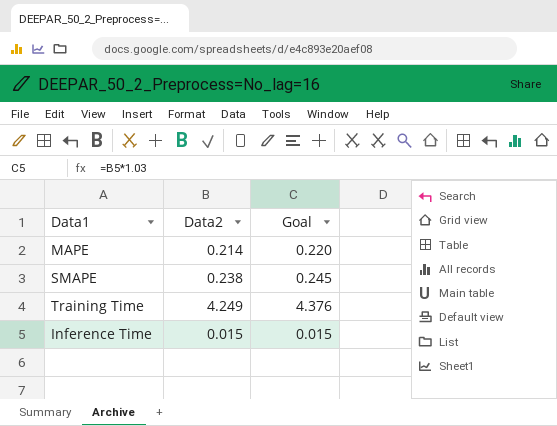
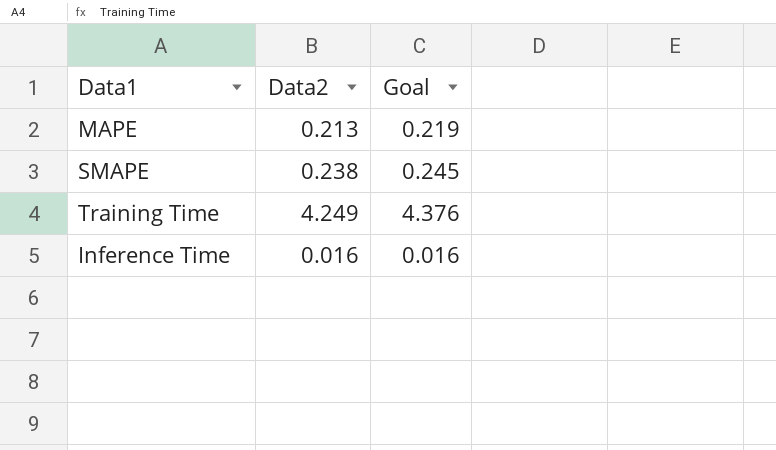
MAPE | Data2: 0.214 -> 0.213
MAPE | Goal: 0.220 -> 0.219
Inference Time | Data2: 0.015 -> 0.016
Inference Time | Goal: 0.015 -> 0.016

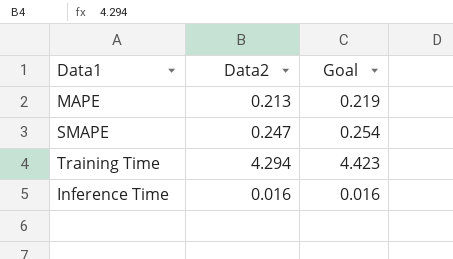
SMAPE | Data2: 0.238 -> 0.247
SMAPE | Goal: 0.245 -> 0.254
Training Time | Data2: 4.249 -> 4.294
Training Time | Goal: 4.376 -> 4.423

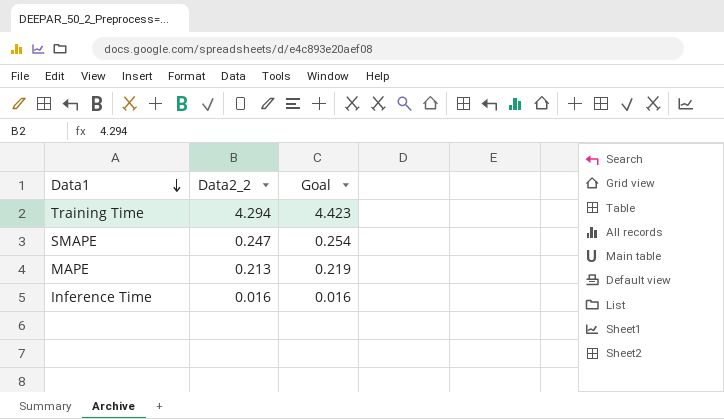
row order: none -> Data1 descending
column name: Data2 -> Data2_2

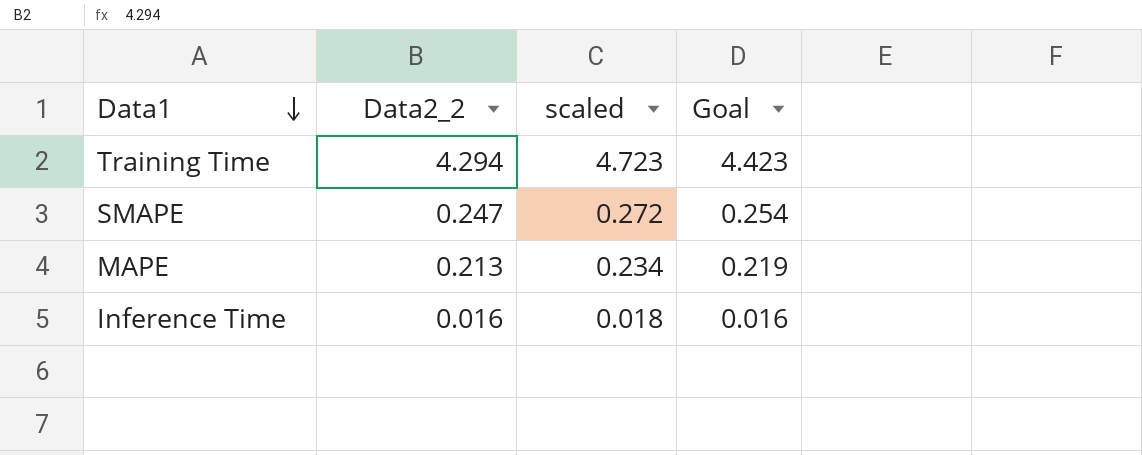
column scaled | formula: none -> [Data2_2] * 1.1

